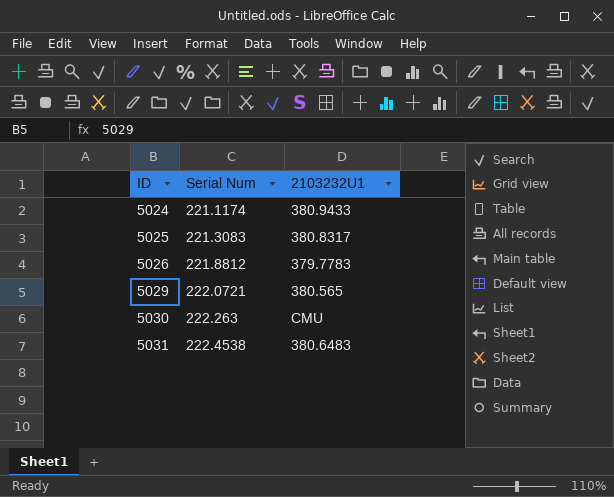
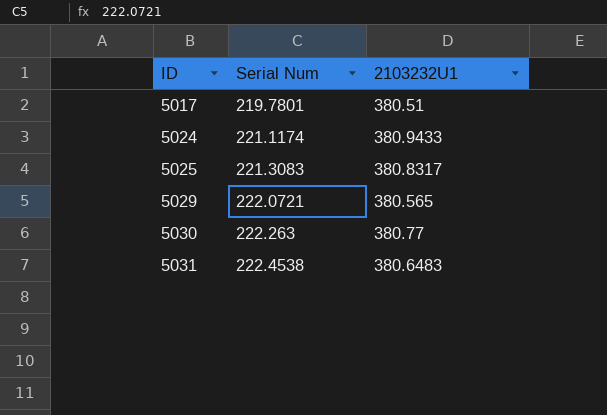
row 5026: 221.8812 | 379.7783 -> none
row 5017: none -> 219.7801 | 380.51
5030 | 2103232U1: CMU -> 380.77

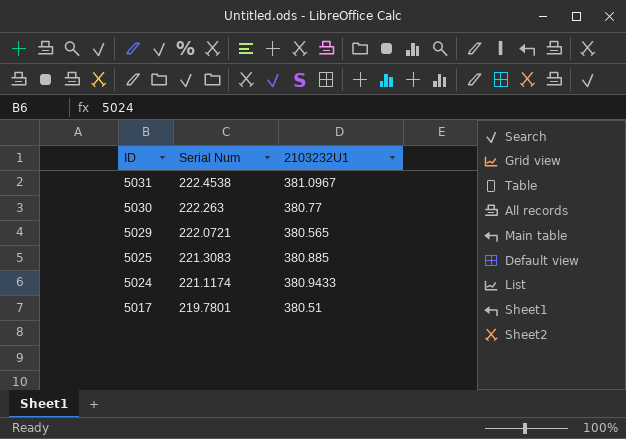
row order: ID ascending -> ID descending
5031 | 2103232U1: 380.6483 -> 381.0967
5025 | 2103232U1: 380.8317 -> 380.885

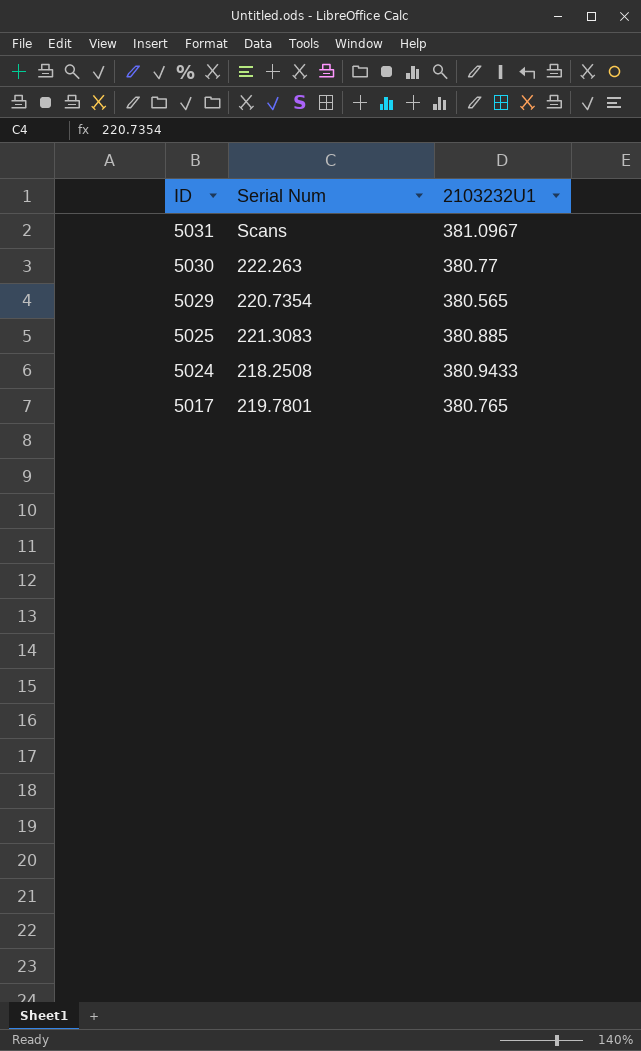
5031 | Serial Num: 222.4538 -> Scans
5029 | Serial Num: 222.0721 -> 220.7354
5024 | Serial Num: 221.1174 -> 218.2508
5017 | 2103232U1: 380.51 -> 380.765

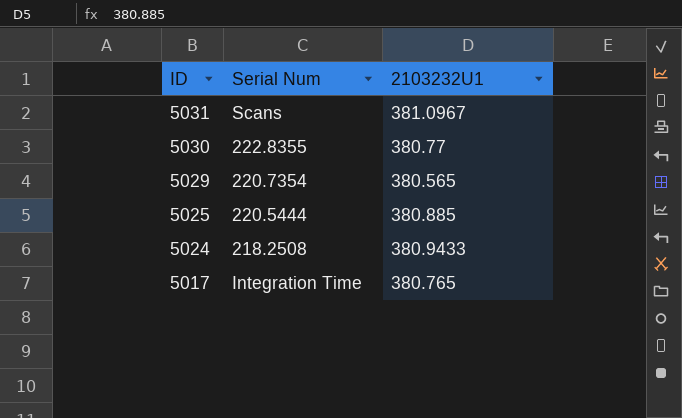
5030 | Serial Num: 222.263 -> 222.8355
5025 | Serial Num: 221.3083 -> 220.5444
5017 | Serial Num: 219.7801 -> Integration Time

